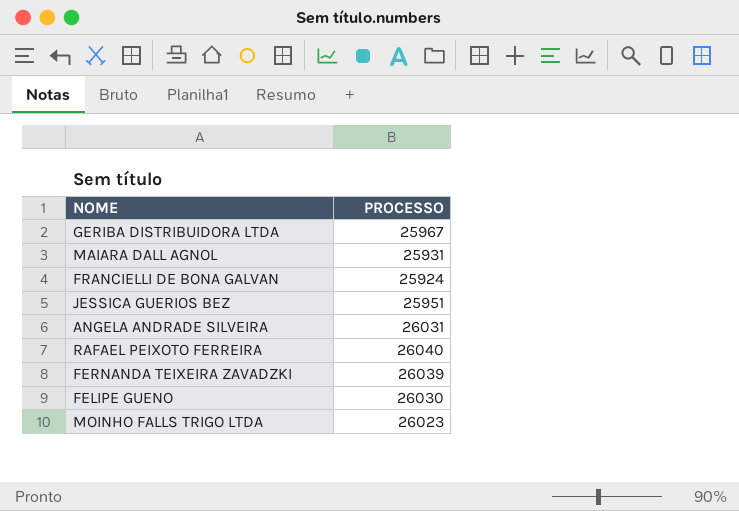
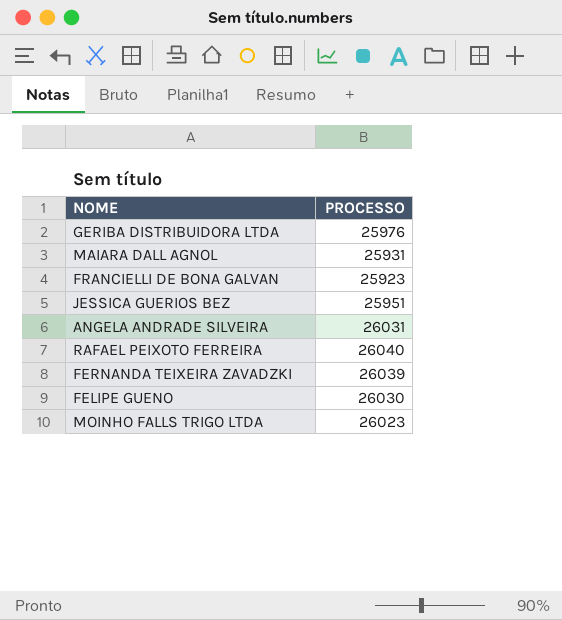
GERIBA DISTRIBUIDORA LTDA | PROCESSO: 25967 -> 25976
FRANCIELLI DE BONA GALVAN | PROCESSO: 25924 -> 25923

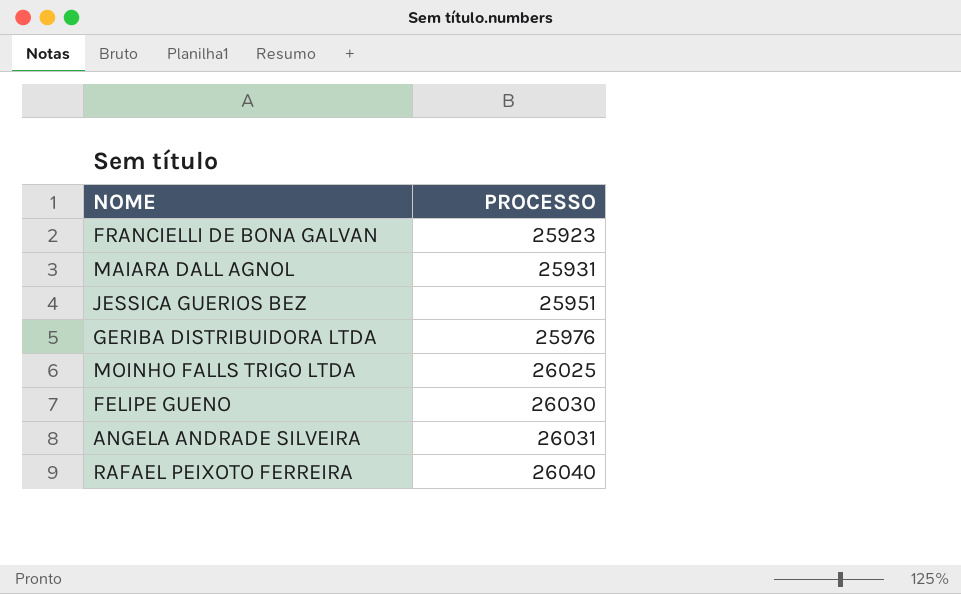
row order: none -> PROCESSO ascending
row FERNANDA TEIXEIRA ZAVADZKI: 26039 -> none
MOINHO FALLS TRIGO LTDA | PROCESSO: 26023 -> 26025

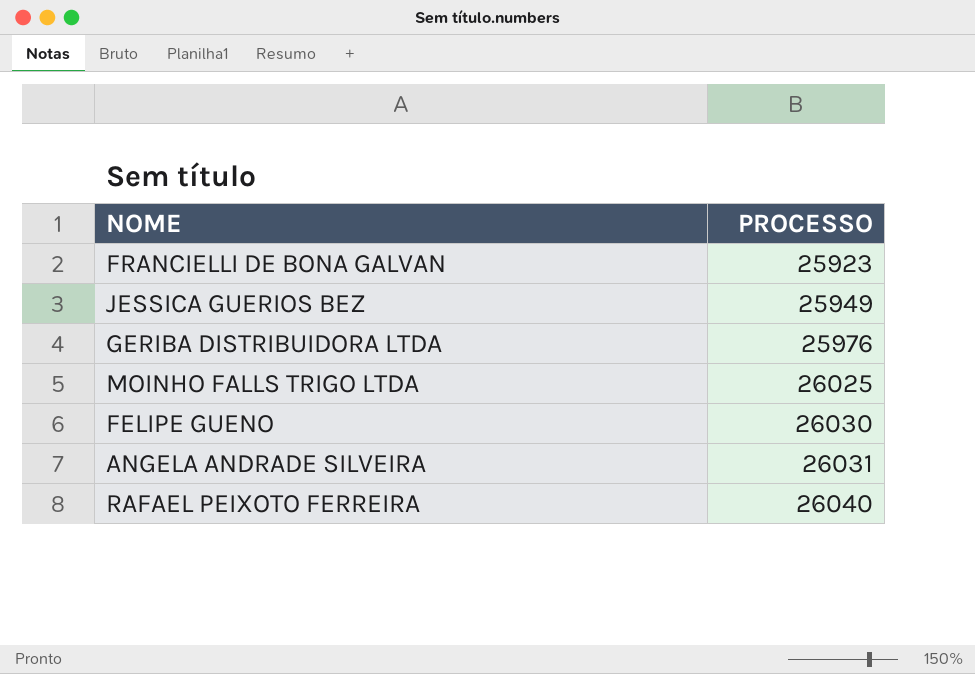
row MAIARA DALL AGNOL: 25931 -> none
JESSICA GUERIOS BEZ | PROCESSO: 25951 -> 25949

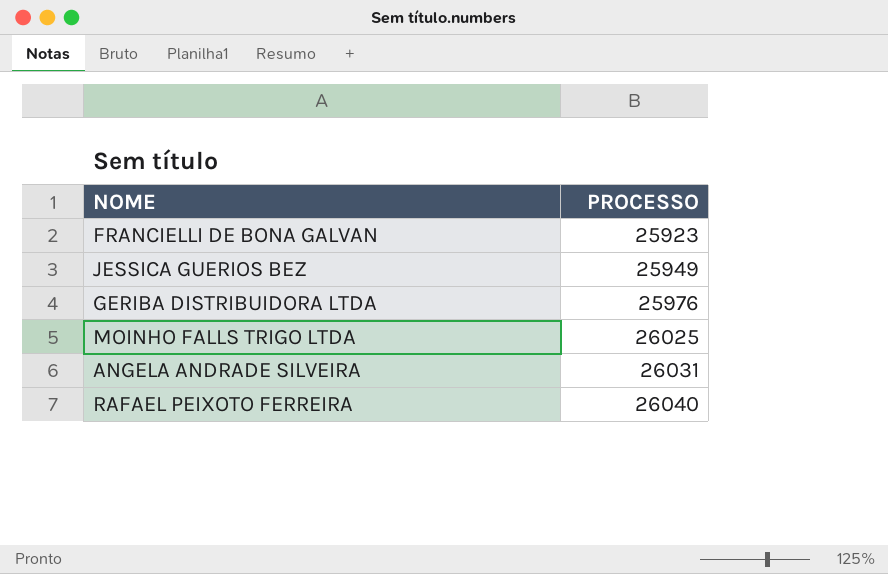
row FELIPE GUENO: 26030 -> none

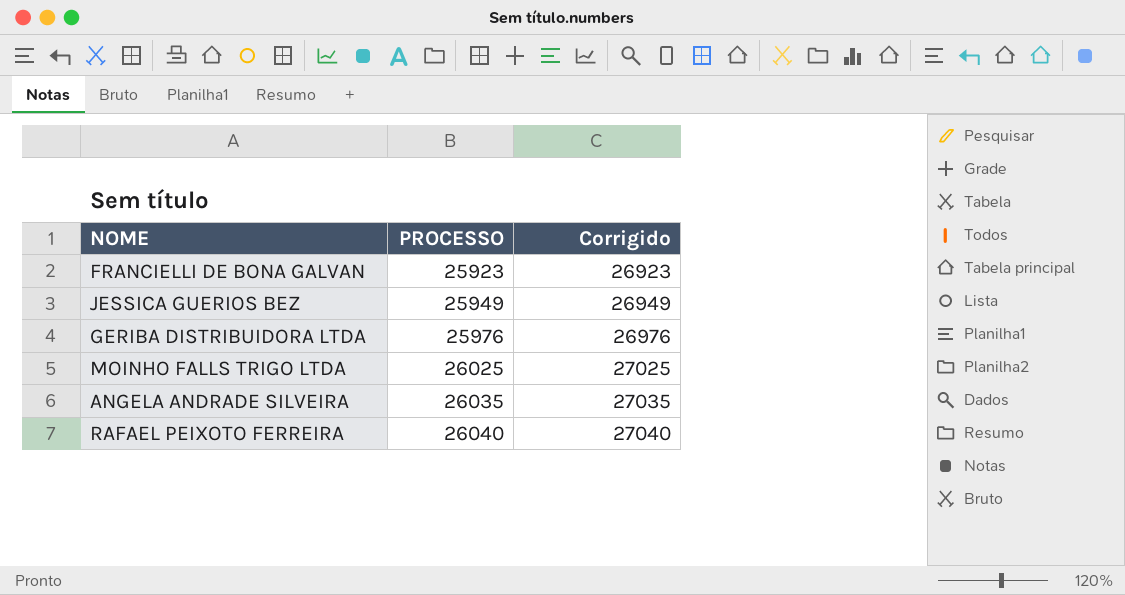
column Corrigido | formula: none -> [PROCESSO] + 1000
ANGELA ANDRADE SILVEIRA | PROCESSO: 26031 -> 26035

